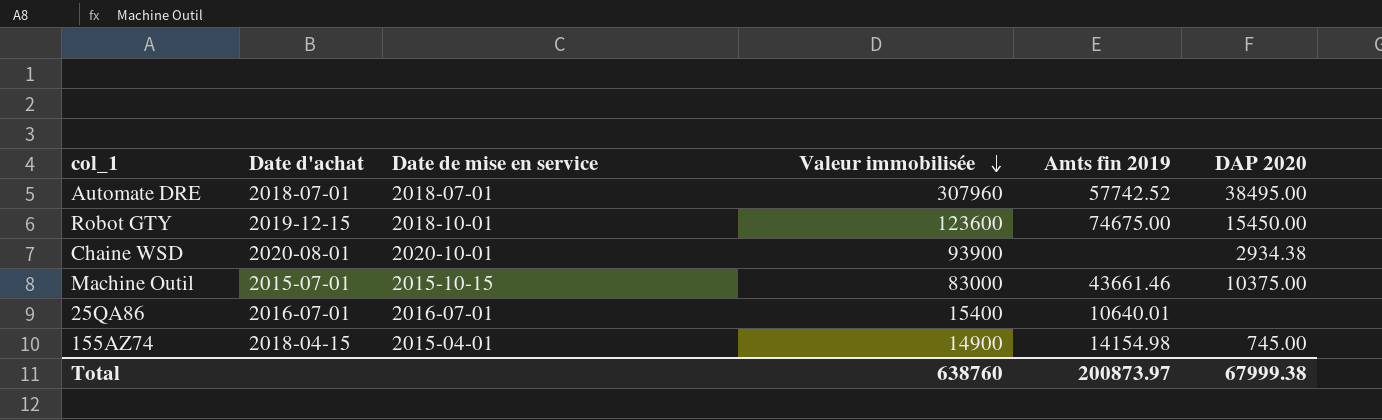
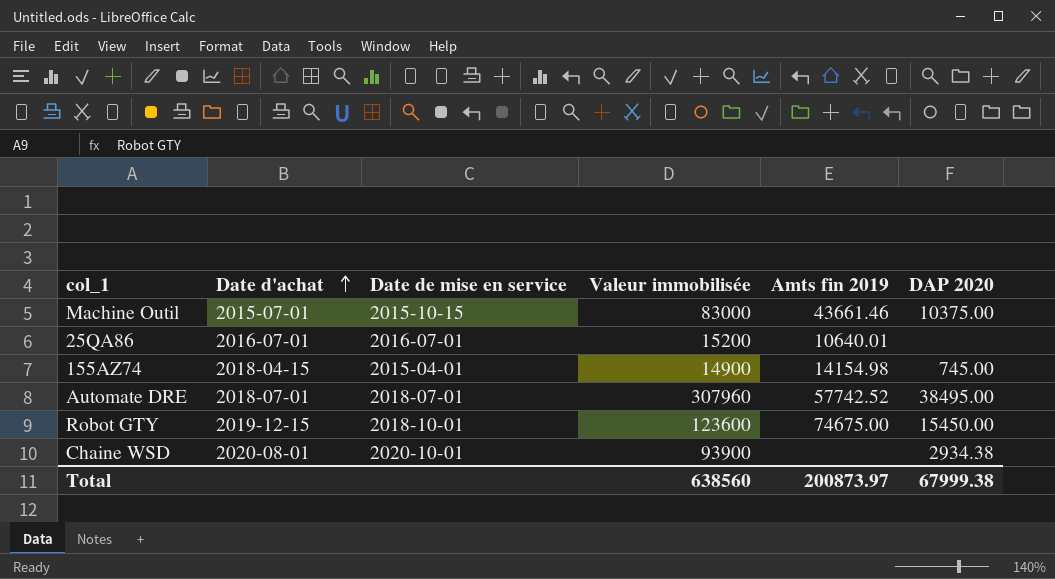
row order: Valeur immobilisée descending -> Date d'achat ascending
25QA86 | Valeur immobilisée: 15400 -> 15200
Total | Valeur immobilisée: 638760 -> 638560

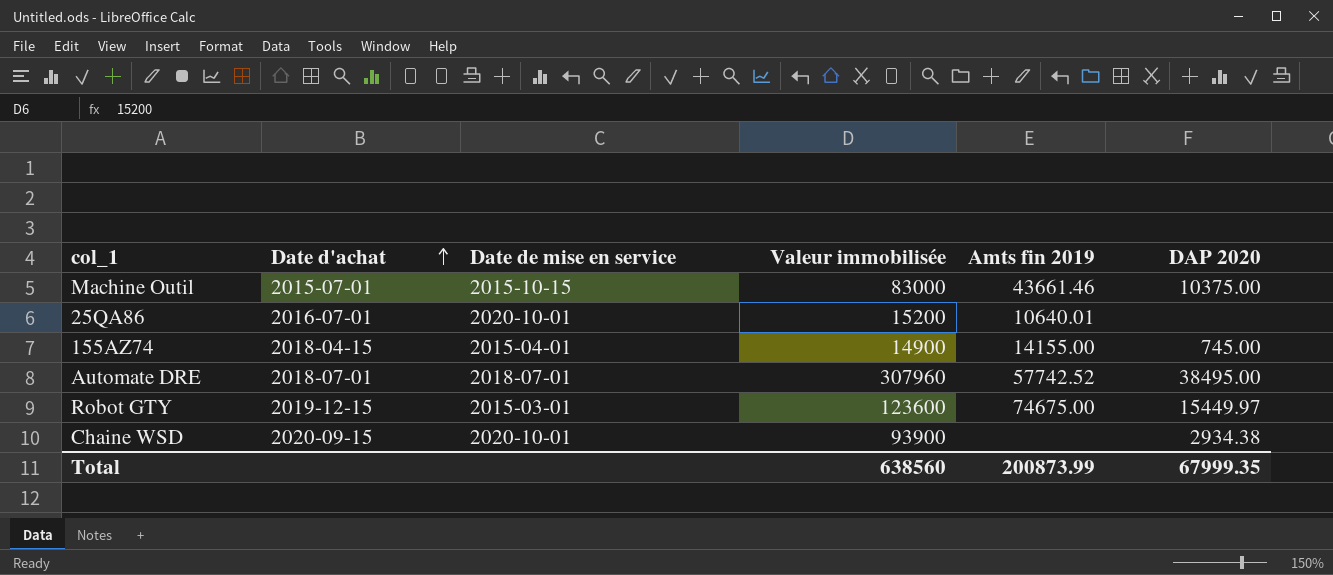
25QA86 | Date de mise en service: 2016-07-01 -> 2020-10-01
155AZ74 | Amts fin 2019: 14154.98 -> 14155.00
Robot GTY | Date de mise en service: 2018-10-01 -> 2015-03-01
Robot GTY | DAP 2020: 15450.00 -> 15449.97
Chaine WSD | Date d'achat: 2020-08-01 -> 2020-09-15
Total | Amts fin 2019: 200873.97 -> 200873.99
Total | DAP 2020: 67999.38 -> 67999.35

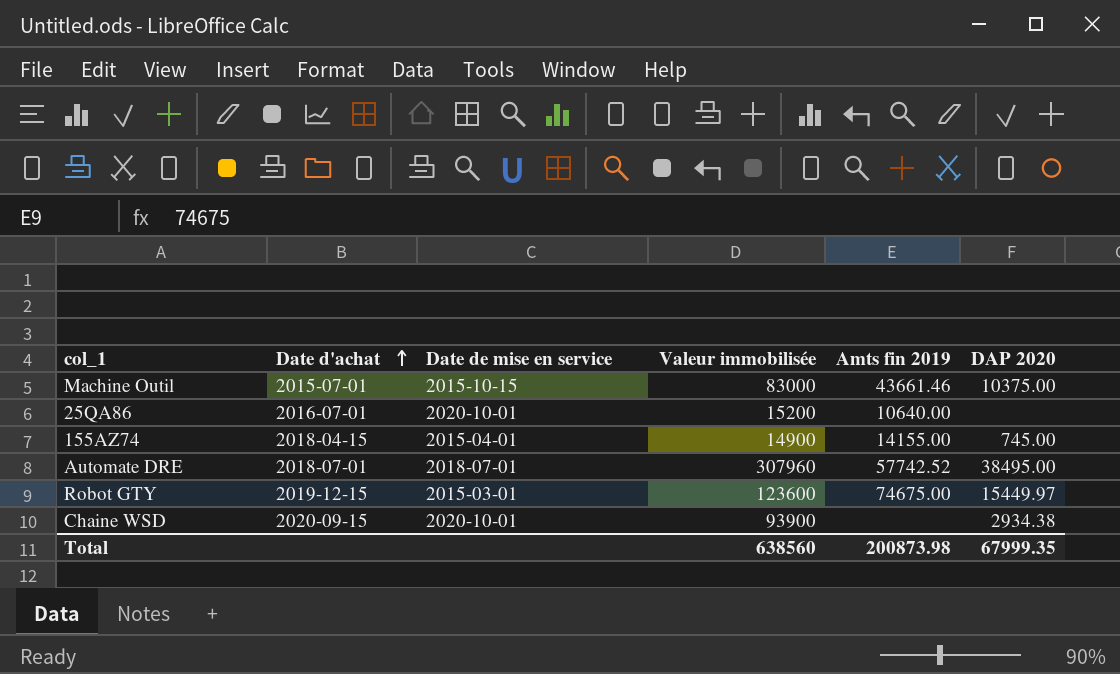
25QA86 | Amts fin 2019: 10640.01 -> 10640.00
Total | Amts fin 2019: 200873.99 -> 200873.98

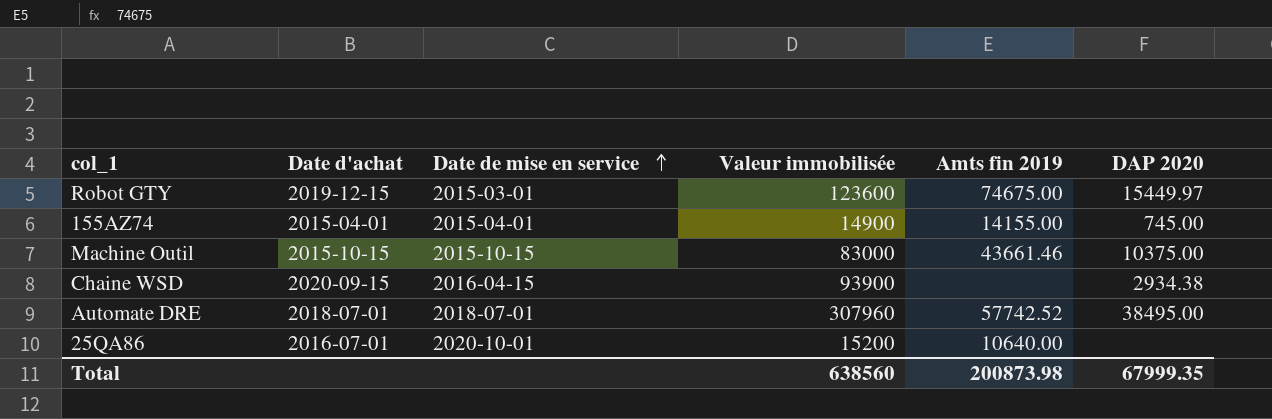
row order: Date d'achat ascending -> Date de mise en service ascending
155AZ74 | Date d'achat: 2018-04-15 -> 2015-04-01
Machine Outil | Date d'achat: 2015-07-01 -> 2015-10-15
Chaine WSD | Date de mise en service: 2020-10-01 -> 2016-04-15

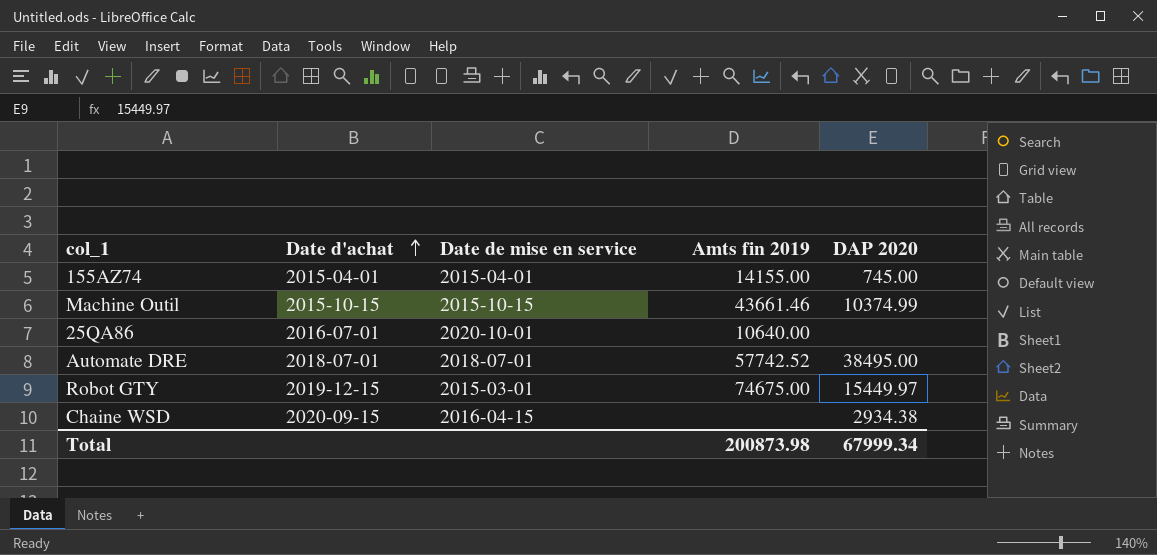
row order: Date de mise en service ascending -> Date d'achat ascending
column Valeur immobilisée | position: 4 -> none
Machine Outil | DAP 2020: 10375.00 -> 10374.99
Total | DAP 2020: 67999.35 -> 67999.34

